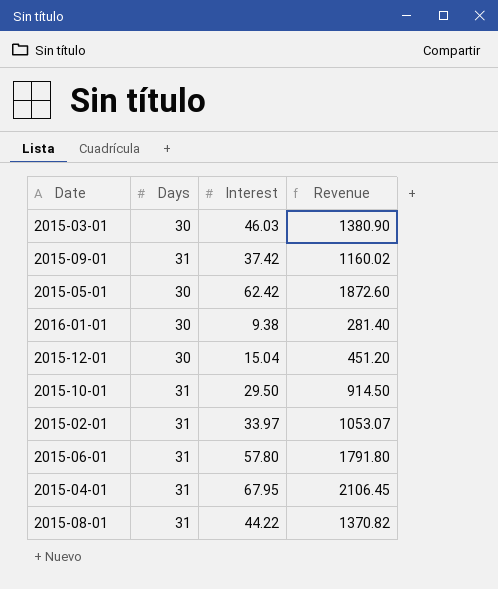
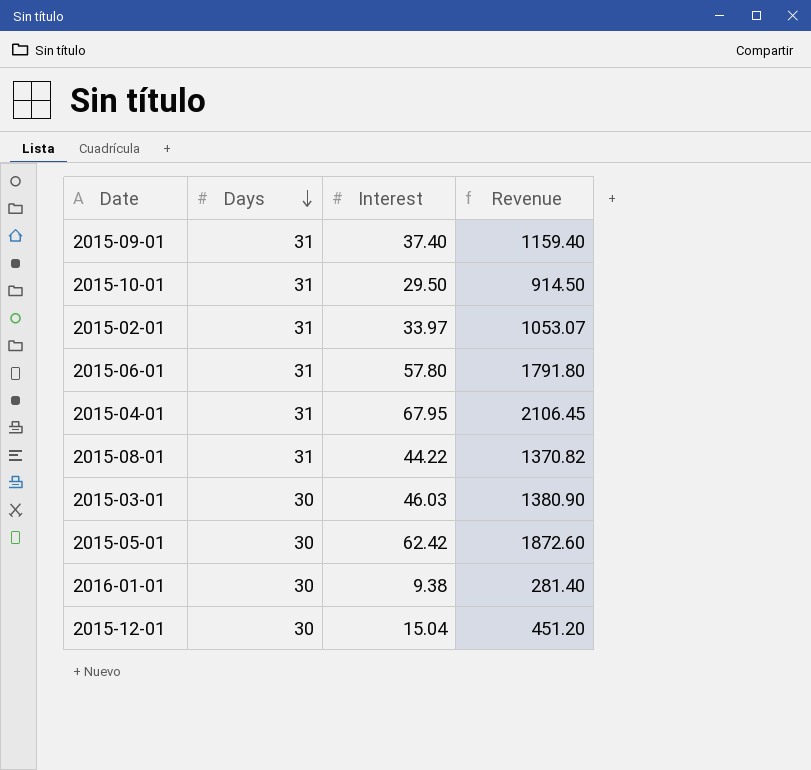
row order: none -> Days descending
2015-09-01 | Interest: 37.42 -> 37.40
2015-09-01 | Revenue: 1160.02 -> 1159.40

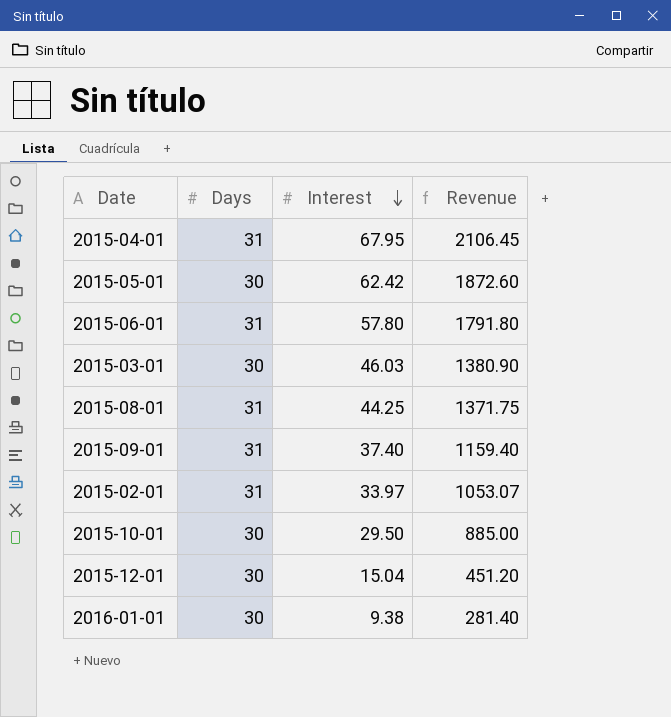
row order: Days descending -> Interest descending
2015-08-01 | Interest: 44.22 -> 44.25
2015-08-01 | Revenue: 1370.82 -> 1371.75
2015-10-01 | Days: 31 -> 30
2015-10-01 | Revenue: 914.50 -> 885.00

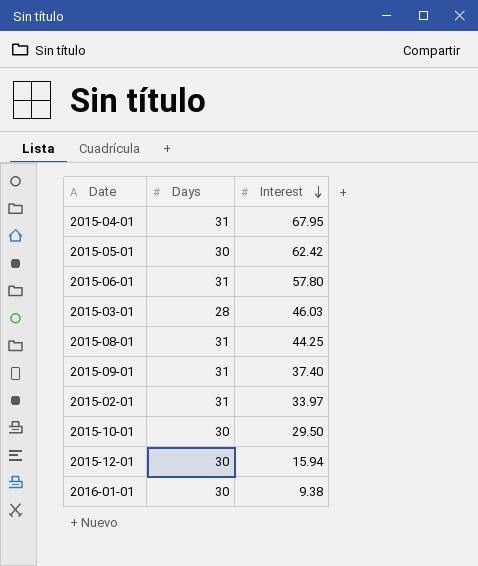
column Revenue | formula: [Days] * [Interest] -> none
2015-03-01 | Days: 30 -> 28
2015-12-01 | Interest: 15.04 -> 15.94

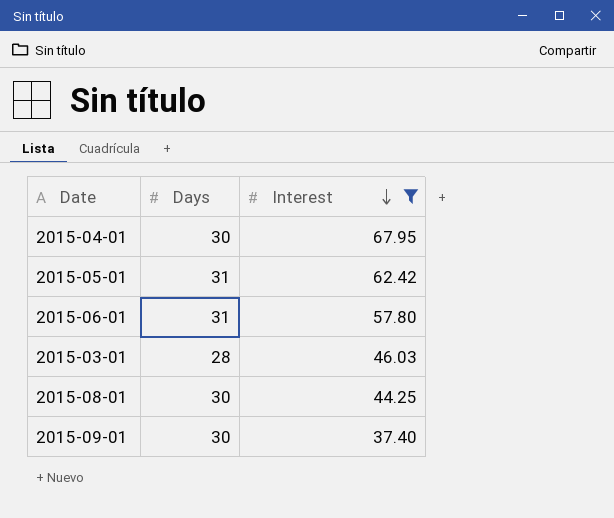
filter: none -> Interest >= 37.40
2015-04-01 | Days: 31 -> 30
2015-05-01 | Days: 30 -> 31
2015-08-01 | Days: 31 -> 30
2015-09-01 | Days: 31 -> 30

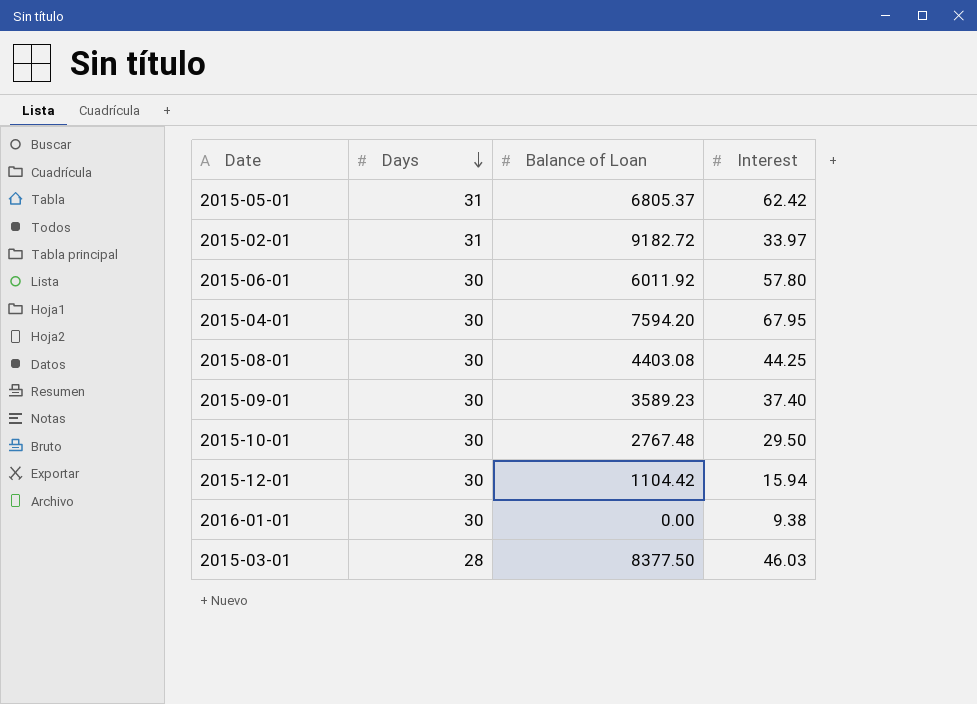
filter: Interest >= 37.40 -> none
row order: Interest descending -> Days descending
column Balance of Loan | position: none -> 3
2015-06-01 | Days: 31 -> 30

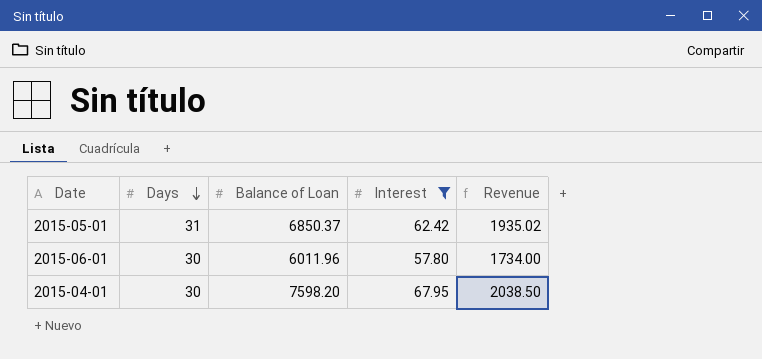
filter: none -> Interest >= 57.80
column Revenue | formula: none -> [Days] * [Interest]
2015-05-01 | Balance of Loan: 6805.37 -> 6850.37
2015-06-01 | Balance of Loan: 6011.92 -> 6011.96
2015-04-01 | Balance of Loan: 7594.20 -> 7598.20

